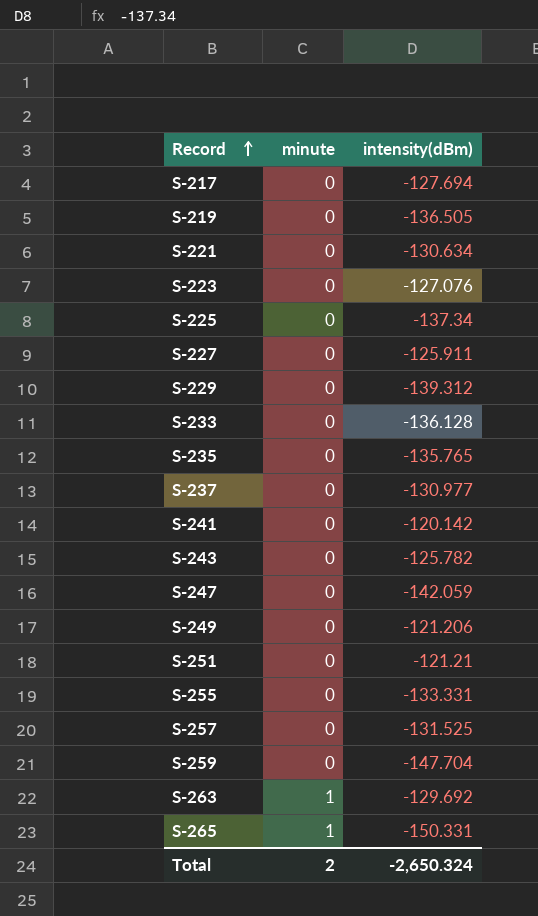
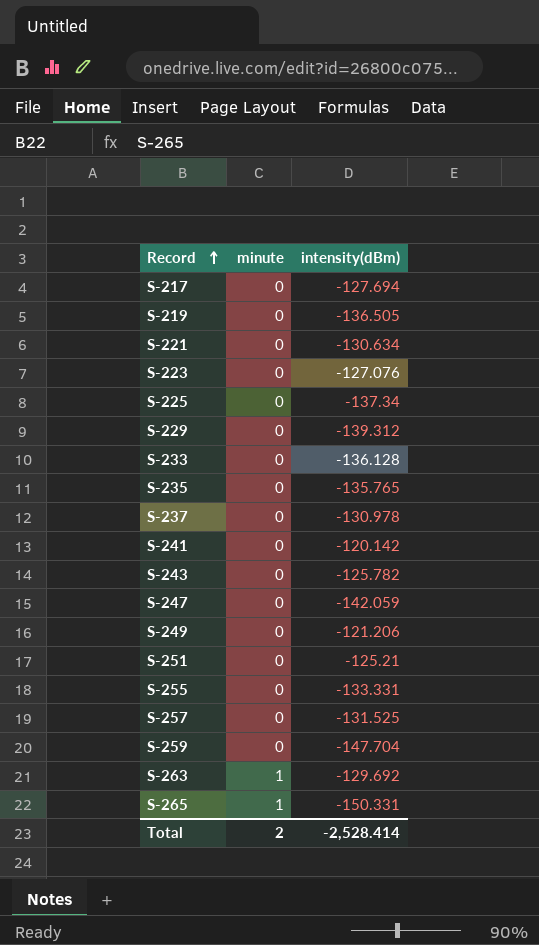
row S-227: 0 | -125.911 -> none
S-237 | intensity(dBm): -130.977 -> -130.978
S-251 | intensity(dBm): -121.21 -> -125.21
Total | intensity(dBm): -2,650.324 -> -2,528.414

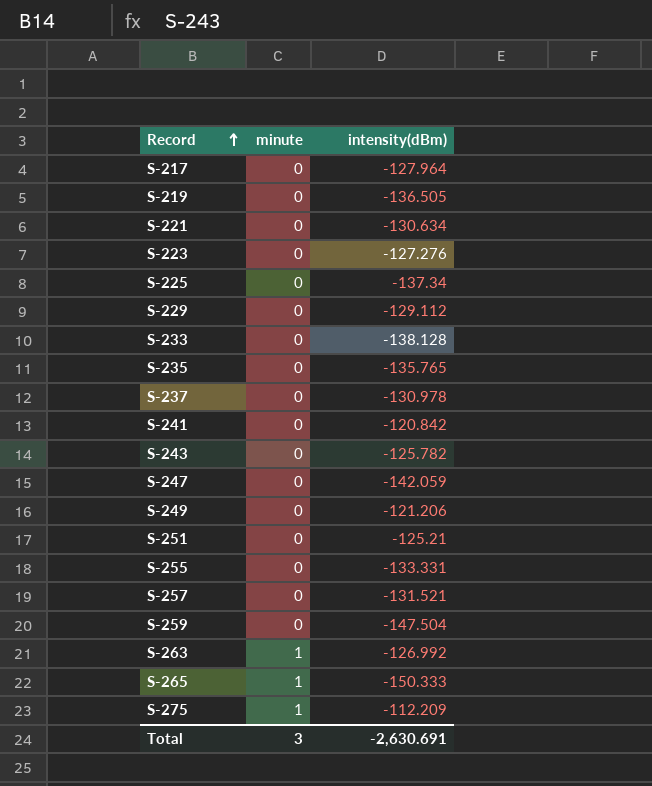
S-217 | intensity(dBm): -127.694 -> -127.964
S-223 | intensity(dBm): -127.076 -> -127.276
S-229 | intensity(dBm): -139.312 -> -129.112
S-233 | intensity(dBm): -136.128 -> -138.128
S-241 | intensity(dBm): -120.142 -> -120.842
S-257 | intensity(dBm): -131.525 -> -131.521
S-259 | intensity(dBm): -147.704 -> -147.504
S-263 | intensity(dBm): -129.692 -> -126.992
S-265 | intensity(dBm): -150.331 -> -150.333
row S-275: none -> 1 | -112.209
Total | minute: 2 -> 3
Total | intensity(dBm): -2,528.414 -> -2,630.691

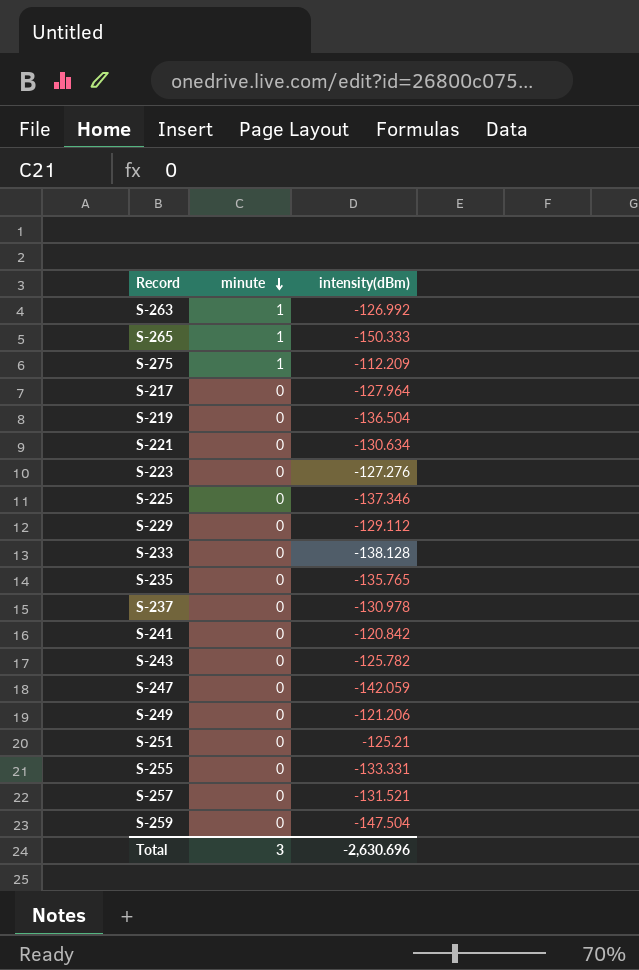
row order: Record ascending -> minute descending
S-219 | intensity(dBm): -136.505 -> -136.504
S-225 | intensity(dBm): -137.34 -> -137.346
Total | intensity(dBm): -2,630.691 -> -2,630.696

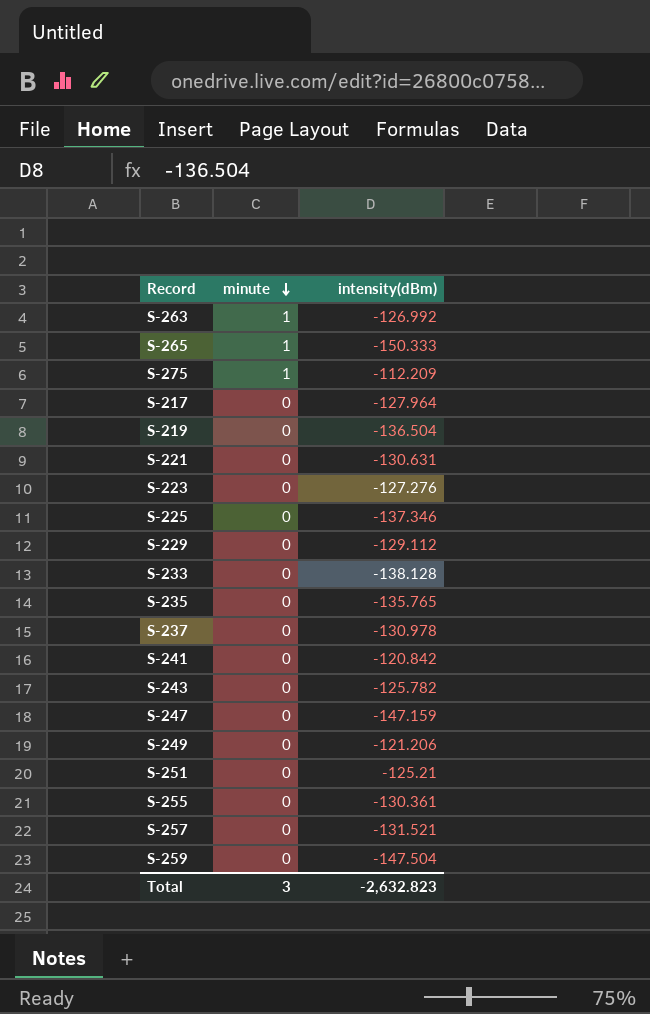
S-221 | intensity(dBm): -130.634 -> -130.631
S-247 | intensity(dBm): -142.059 -> -147.159
S-255 | intensity(dBm): -133.331 -> -130.361
Total | intensity(dBm): -2,630.696 -> -2,632.823

